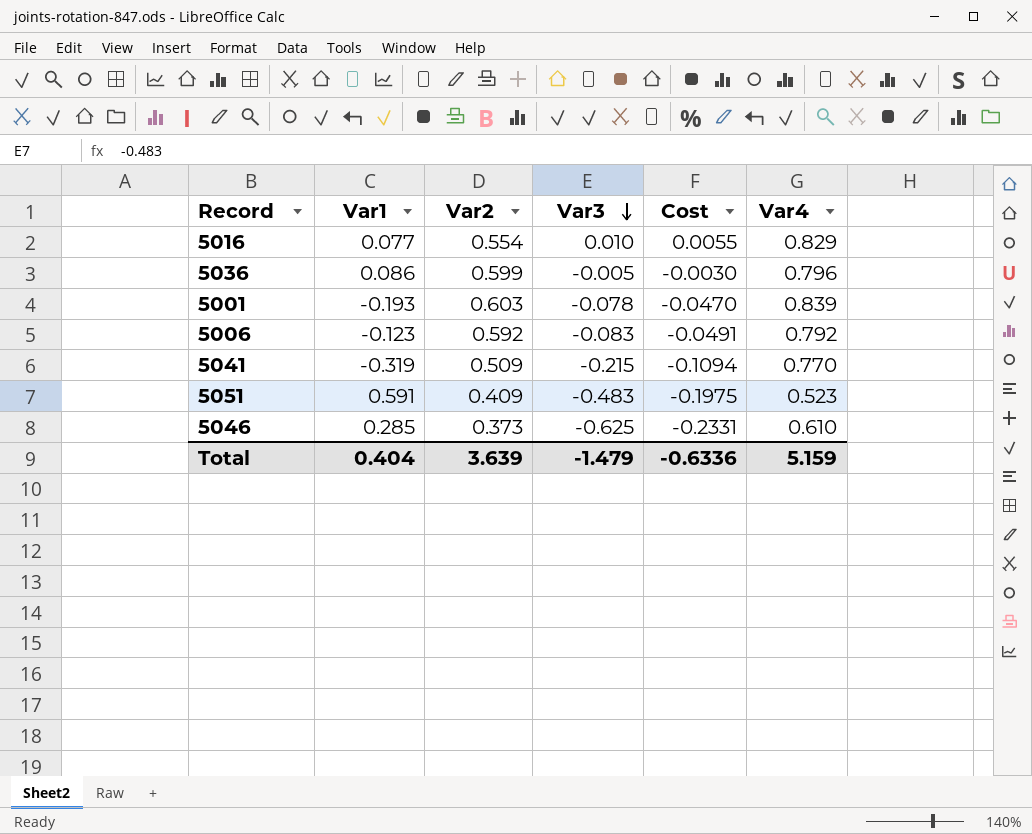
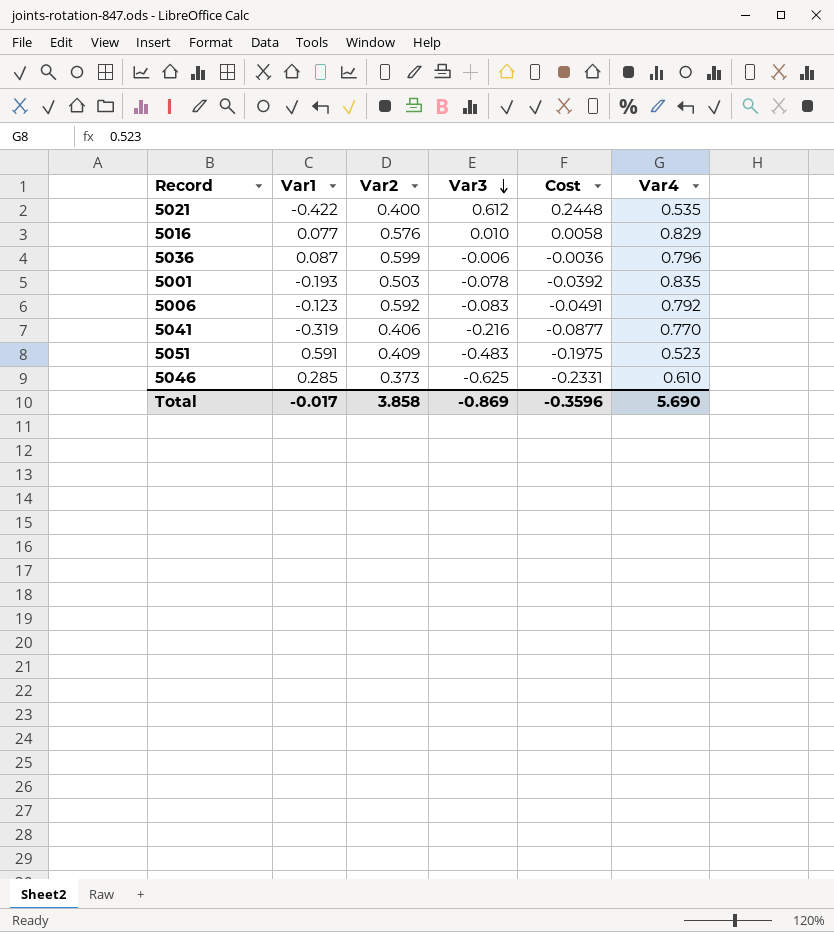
row 5021: none -> -0.422 | 0.400 | 0.612 | 0.2448 | 0.535
5016 | Var2: 0.554 -> 0.576
5016 | Cost: 0.0055 -> 0.0058
5036 | Var1: 0.086 -> 0.087
5036 | Var3: -0.005 -> -0.006
5036 | Cost: -0.0030 -> -0.0036
5001 | Var2: 0.603 -> 0.503
5001 | Cost: -0.0470 -> -0.0392
5001 | Var4: 0.839 -> 0.835
5041 | Var2: 0.509 -> 0.406
5041 | Var3: -0.215 -> -0.216
5041 | Cost: -0.1094 -> -0.0877
Total | Var1: 0.404 -> -0.017
Total | Var2: 3.639 -> 3.858
Total | Var3: -1.479 -> -0.869
Total | Cost: -0.6336 -> -0.3596
Total | Var4: 5.159 -> 5.690

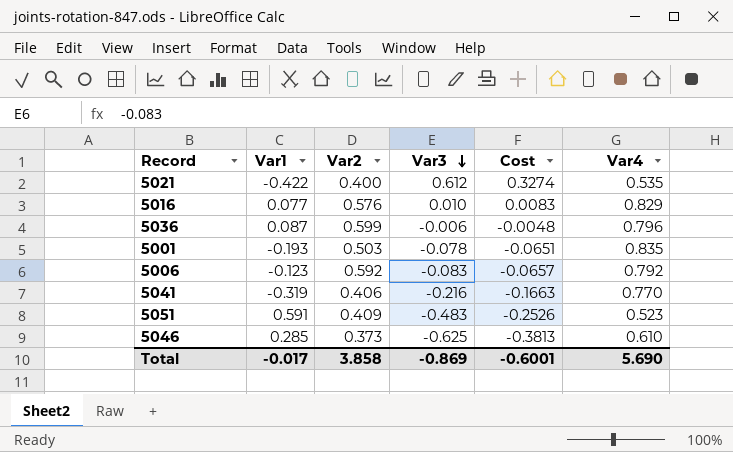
column Cost | formula: [Var2] * [Var3] -> [Var3] * [Var4]
Total | Cost: -0.3596 -> -0.6001

